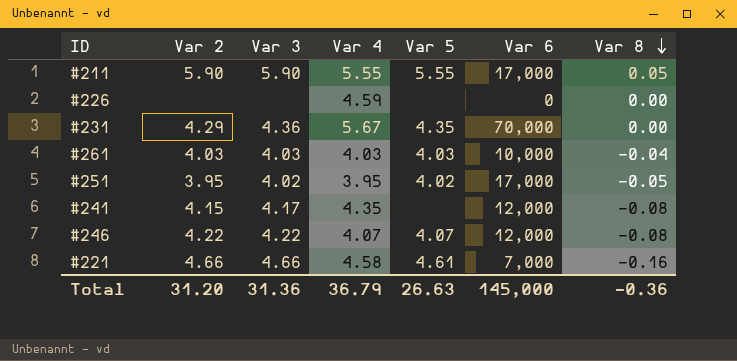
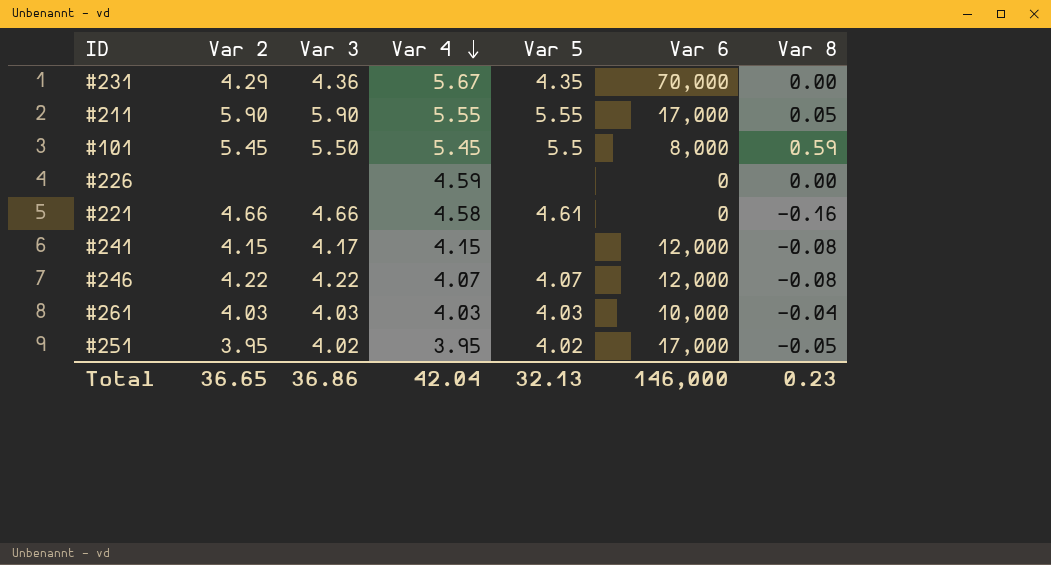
row order: Var 8 descending -> Var 4 descending
row #101: none -> 5.45 | 5.50 | 5.45 | 5.5 | 8,000 | 0.59
#221 | Var 6: 7,000 -> 0
#241 | Var 4: 4.35 -> 4.15
Total | Var 2: 31.20 -> 36.65
Total | Var 3: 31.36 -> 36.86
Total | Var 4: 36.79 -> 42.04
Total | Var 5: 26.63 -> 32.13
Total | Var 6: 145,000 -> 146,000
Total | Var 8: -0.36 -> 0.23

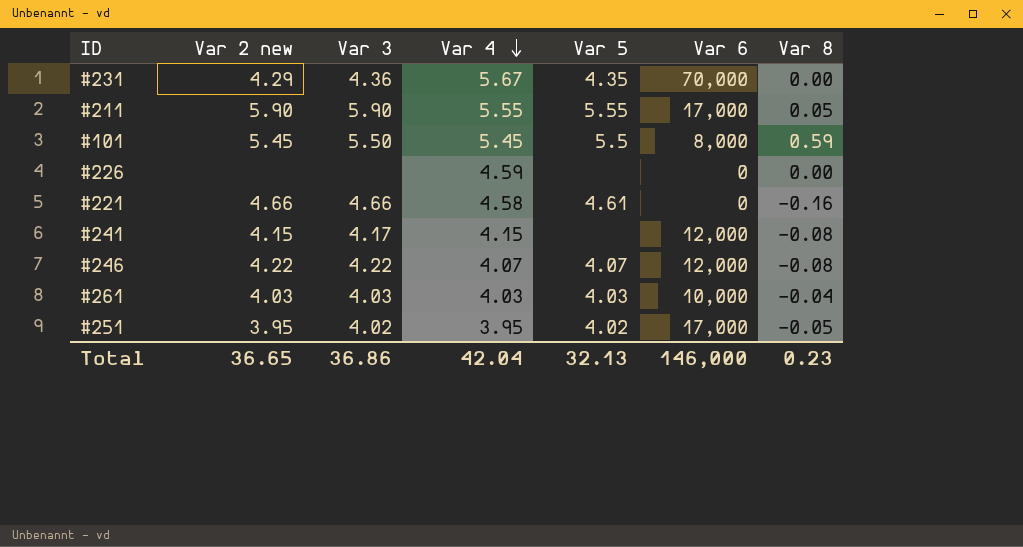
column name: Var 2 -> Var 2 new

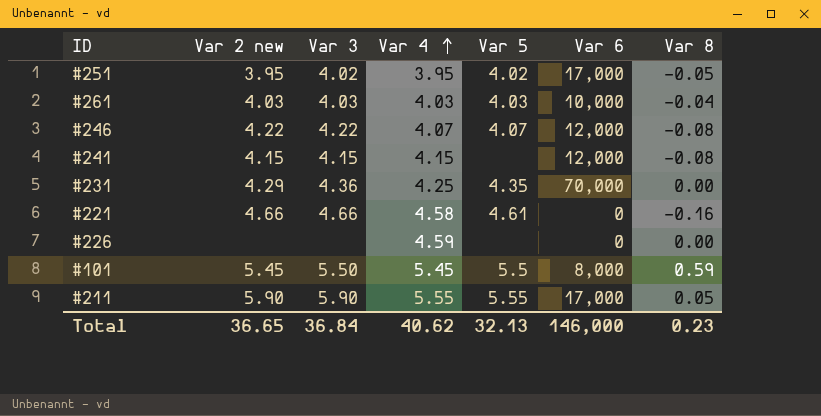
row order: Var 4 descending -> Var 4 ascending
#241 | Var 3: 4.17 -> 4.15
#231 | Var 4: 5.67 -> 4.25
Total | Var 3: 36.86 -> 36.84
Total | Var 4: 42.04 -> 40.62

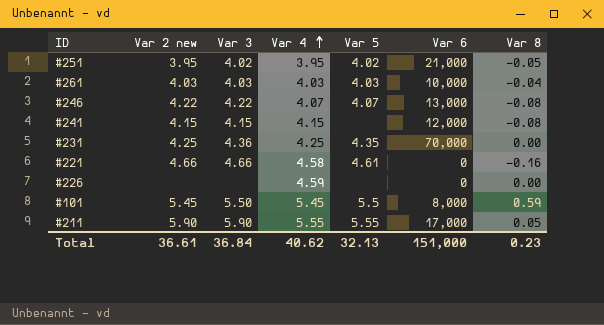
#251 | Var 6: 17,000 -> 21,000
#246 | Var 6: 12,000 -> 13,000
#231 | Var 2 new: 4.29 -> 4.25
Total | Var 2 new: 36.65 -> 36.61
Total | Var 6: 146,000 -> 151,000

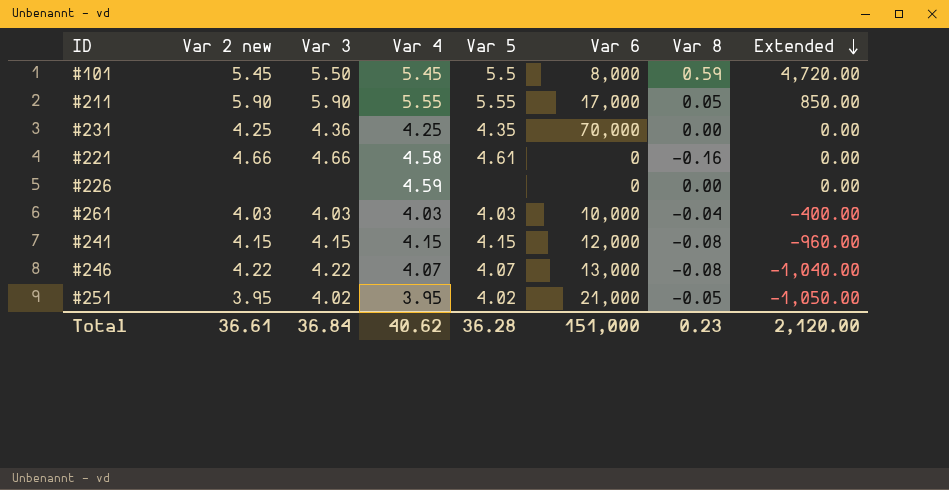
row order: Var 4 ascending -> Extended descending
column Extended | formula: none -> [Var 6] * [Var 8]
#241 | Var 5: none -> 4.15
Total | Var 5: 32.13 -> 36.28

